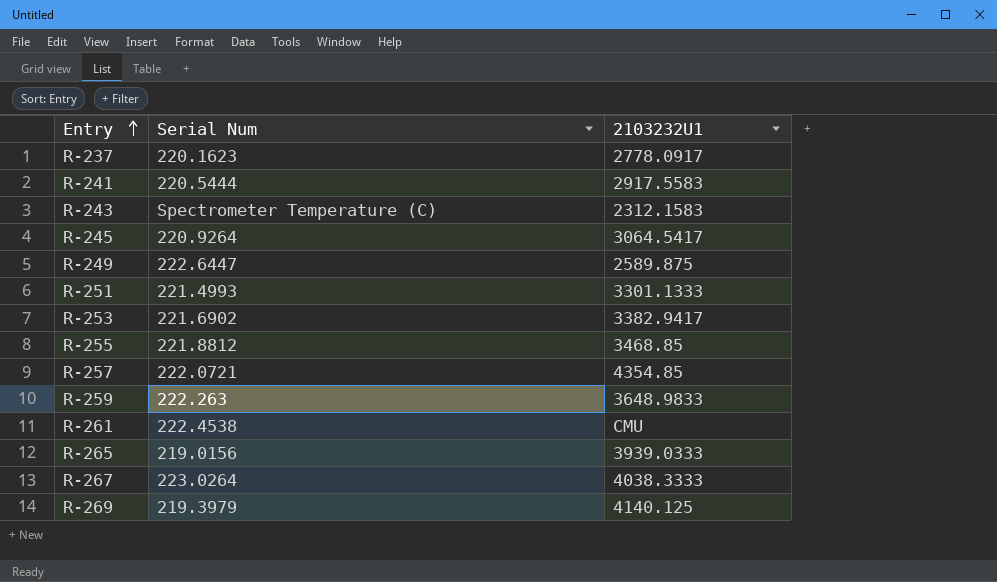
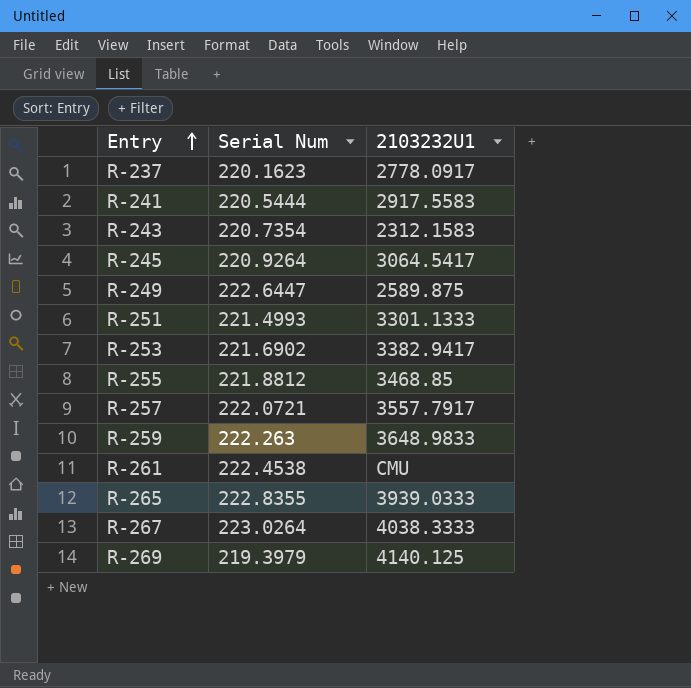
R-243 | Serial Num: Spectrometer Temperature (C) -> 220.7354
R-257 | 2103232U1: 4354.85 -> 3557.7917
R-265 | Serial Num: 219.0156 -> 222.8355

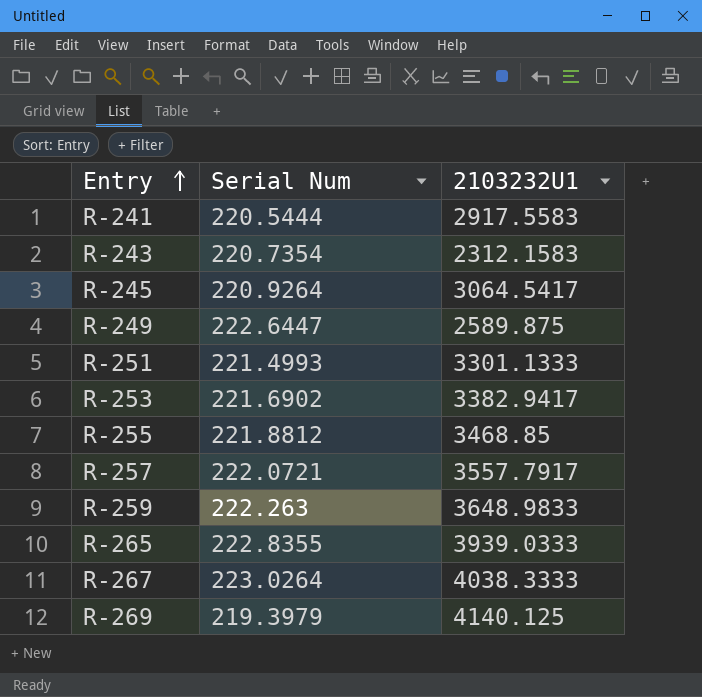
row R-237: 220.1623 | 2778.0917 -> none
row R-261: 222.4538 | CMU -> none

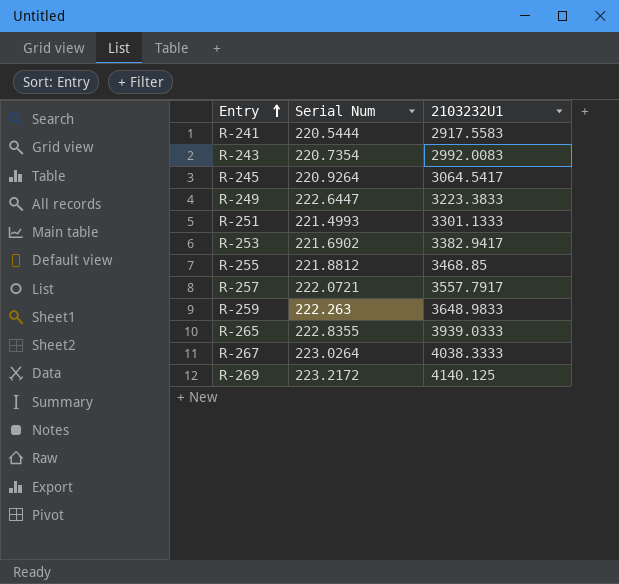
R-243 | 2103232U1: 2312.1583 -> 2992.0083
R-249 | 2103232U1: 2589.875 -> 3223.3833
R-269 | Serial Num: 219.3979 -> 223.2172

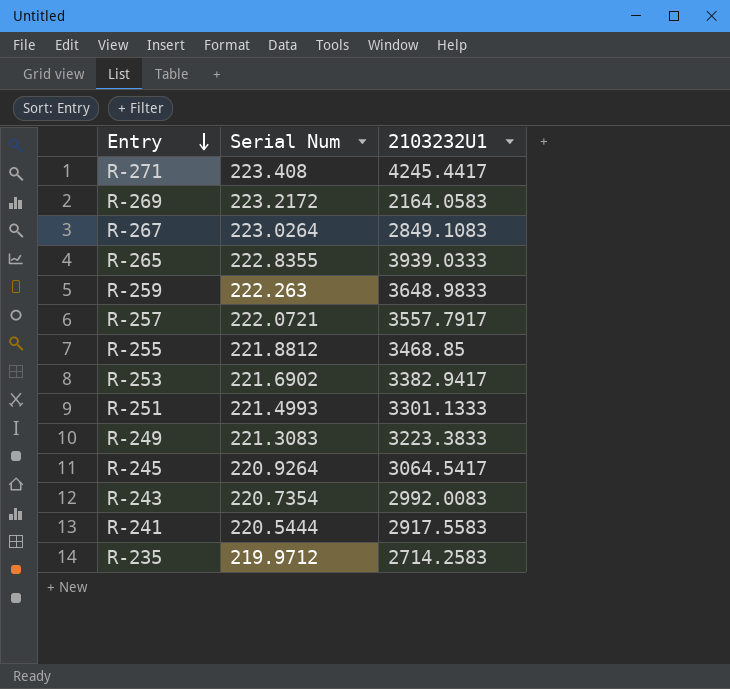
row order: Entry ascending -> Entry descending
row R-271: none -> 223.408 | 4245.4417
R-269 | 2103232U1: 4140.125 -> 2164.0583
R-267 | 2103232U1: 4038.3333 -> 2849.1083
R-249 | Serial Num: 222.6447 -> 221.3083
row R-235: none -> 219.9712 | 2714.2583

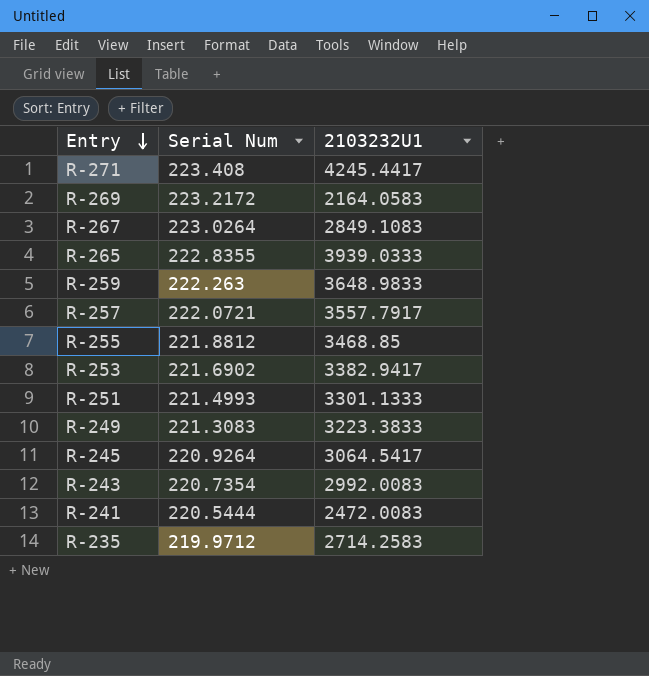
R-241 | 2103232U1: 2917.5583 -> 2472.0083

